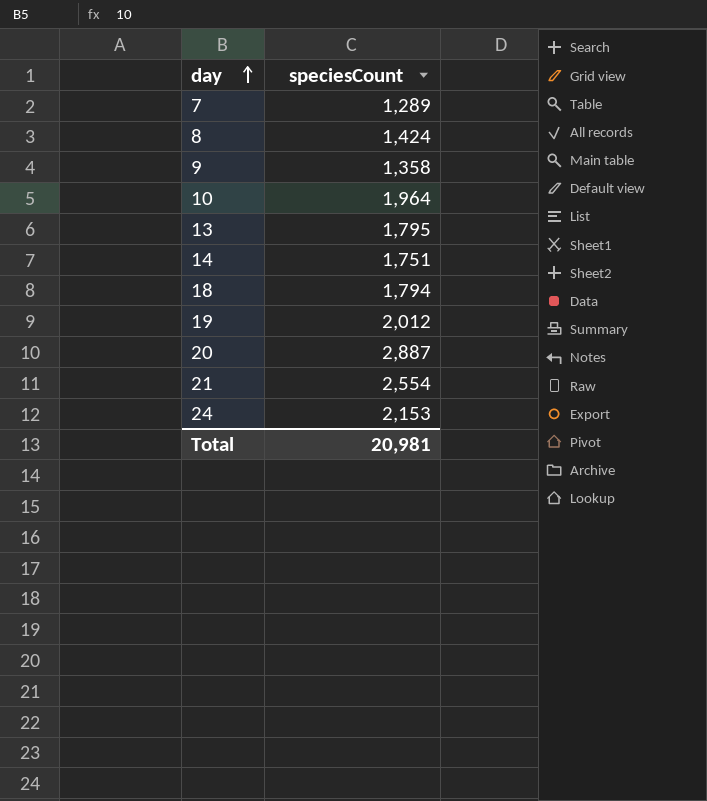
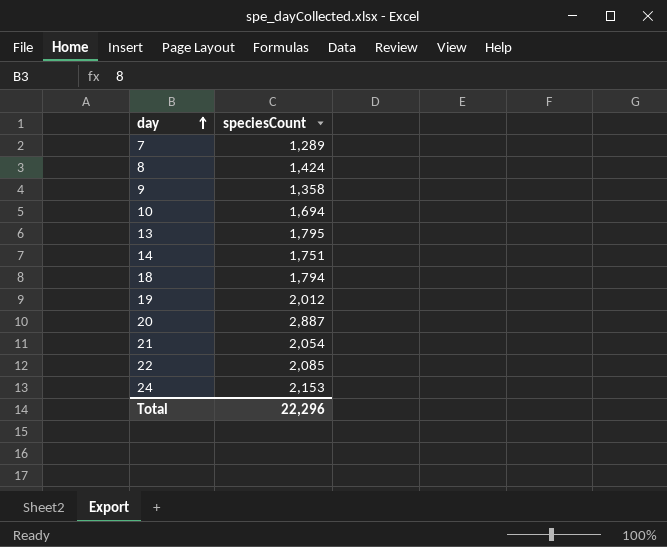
10 | speciesCount: 1,964 -> 1,694
21 | speciesCount: 2,554 -> 2,054
row 22: none -> 2,085
Total | speciesCount: 20,981 -> 22,296

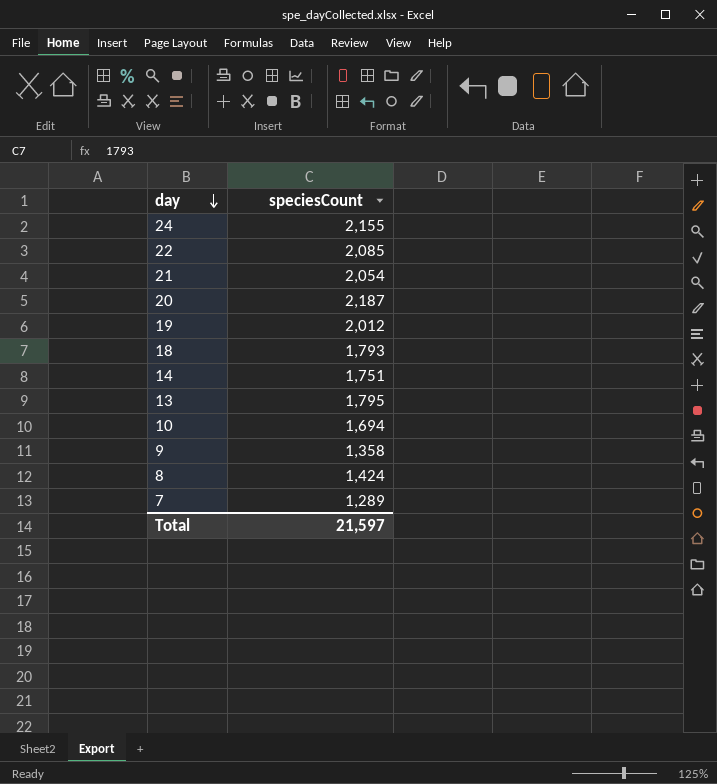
row order: day ascending -> day descending
24 | speciesCount: 2,153 -> 2,155
20 | speciesCount: 2,887 -> 2,187
18 | speciesCount: 1,794 -> 1,793
Total | speciesCount: 22,296 -> 21,597

